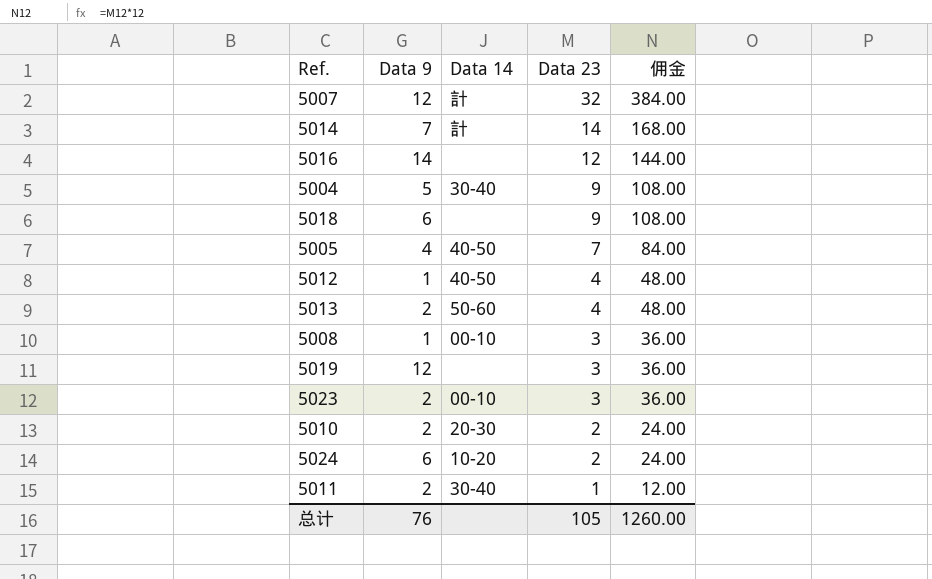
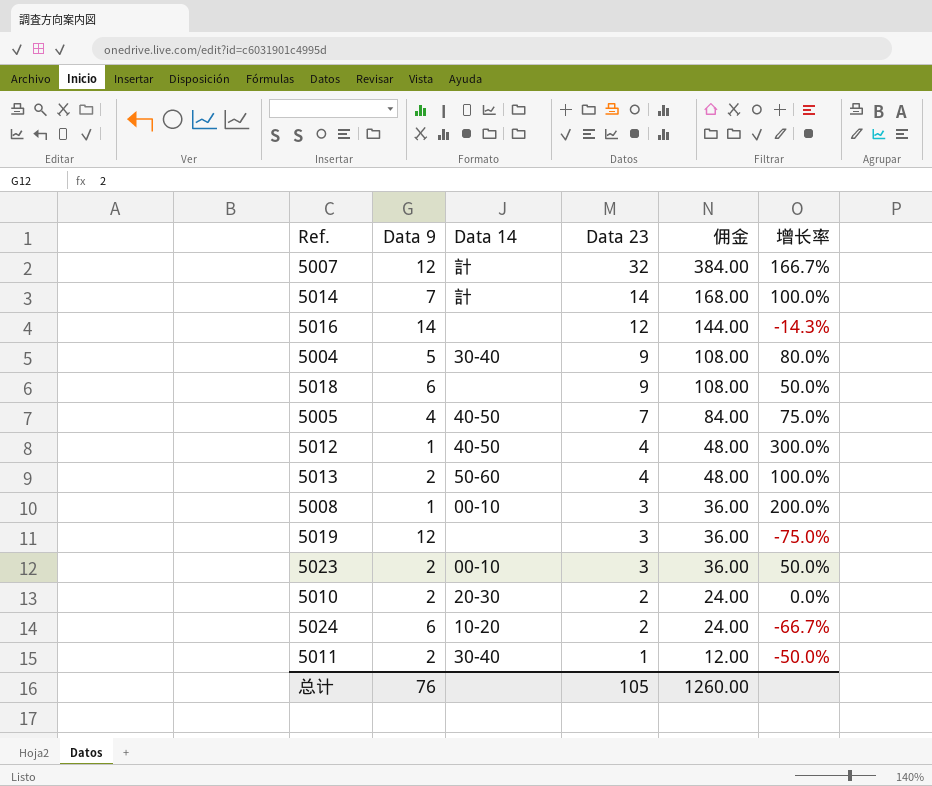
column 增长率 | formula: none -> ([Data 23] - [Data 9]) / [Data 9]

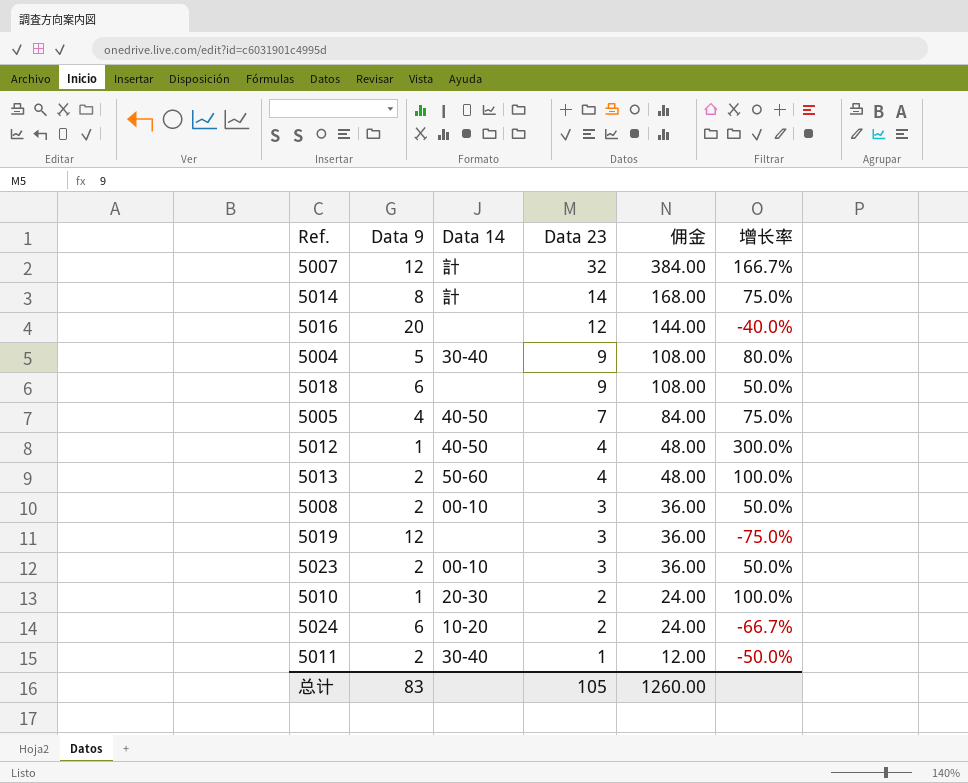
5014 | Data 9: 7 -> 8
5014 | 增长率: 100.0% -> 75.0%
5016 | Data 9: 14 -> 20
5016 | 增长率: -14.3% -> -40.0%
5008 | Data 9: 1 -> 2
5008 | 增长率: 200.0% -> 50.0%
5010 | Data 9: 2 -> 1
5010 | 增长率: 0.0% -> 100.0%
总计 | Data 9: 76 -> 83

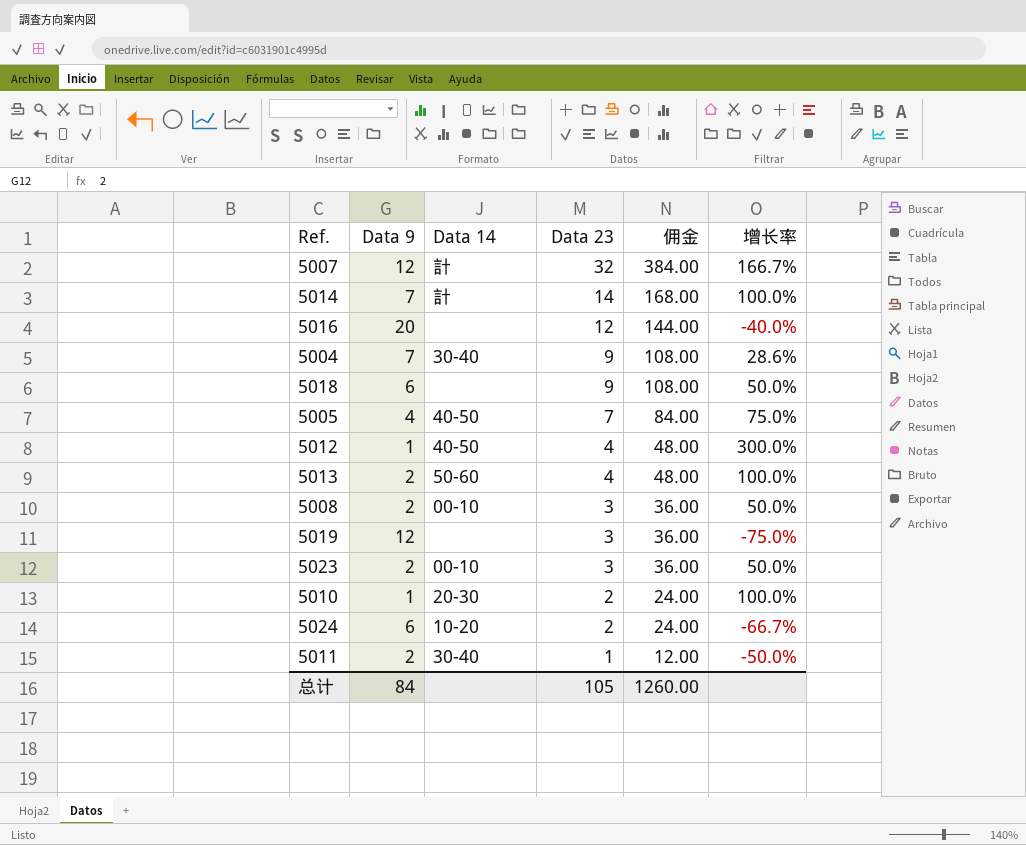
5014 | Data 9: 8 -> 7
5014 | 增长率: 75.0% -> 100.0%
5004 | Data 9: 5 -> 7
5004 | 增长率: 80.0% -> 28.6%
总计 | Data 9: 83 -> 84

